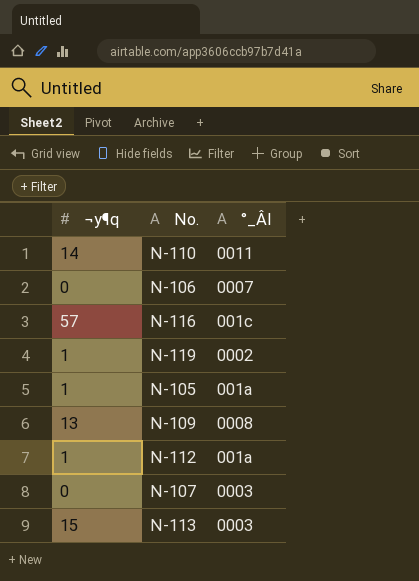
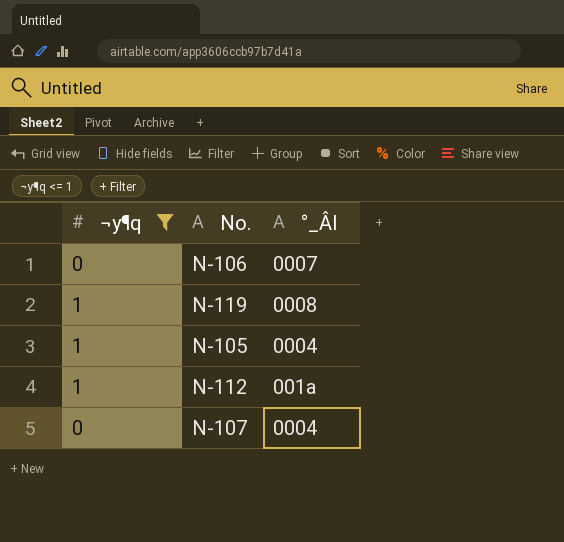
filter: none -> ¬y¶q <= 1
N-119 | °_ÂI: 0002 -> 0008
N-105 | °_ÂI: 001a -> 0004
N-107 | °_ÂI: 0003 -> 0004

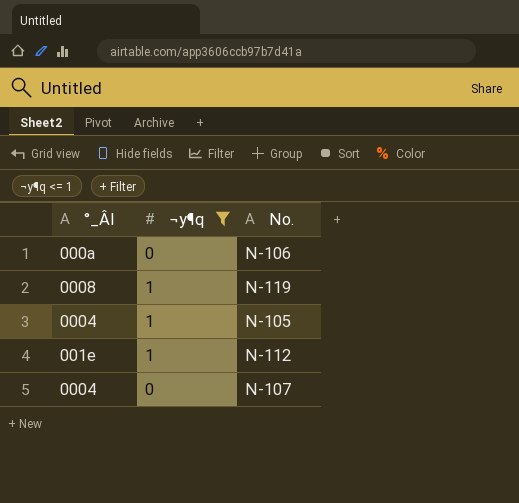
column °_ÂI | position: 3 -> 1
N-106 | °_ÂI: 0007 -> 000a
N-112 | °_ÂI: 001a -> 001e

